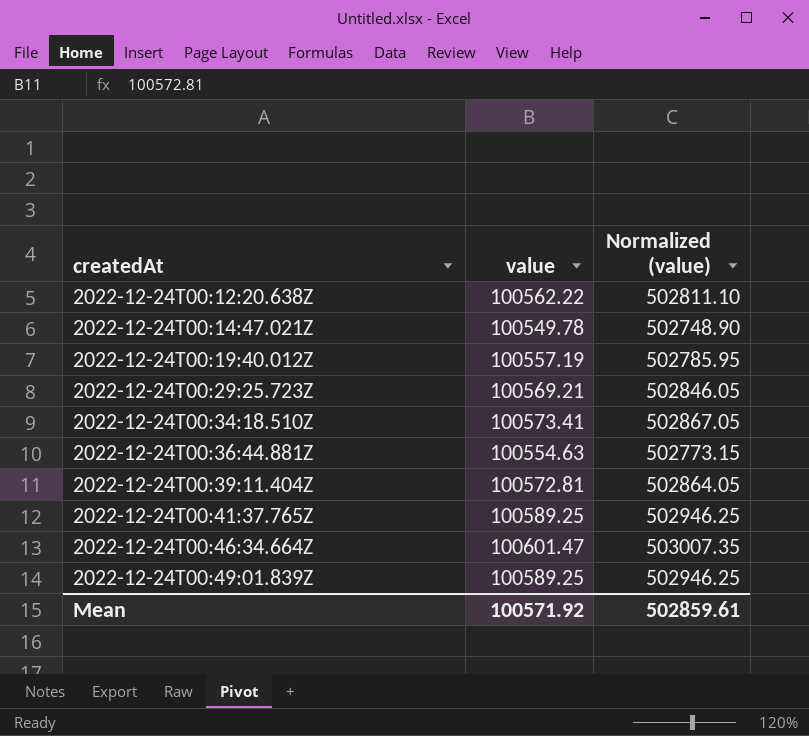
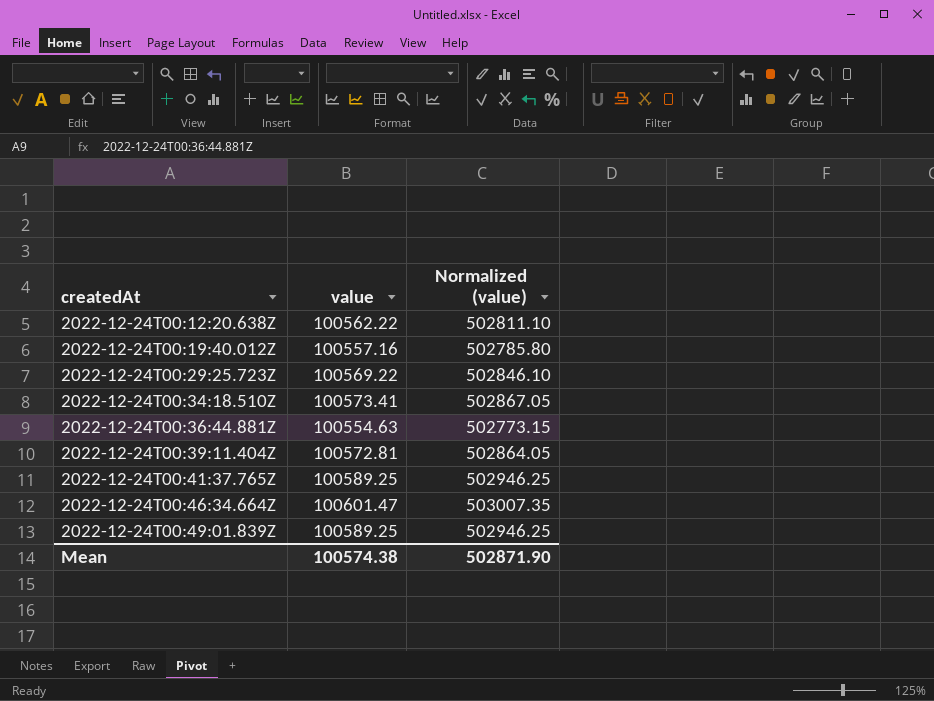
row 2022-12-24T00:14:47.021Z: 100549.78 | 502748.90 -> none
2022-12-24T00:19:40.012Z | value: 100557.19 -> 100557.16
2022-12-24T00:19:40.012Z | Normalized (value): 502785.95 -> 502785.80
2022-12-24T00:29:25.723Z | value: 100569.21 -> 100569.22
2022-12-24T00:29:25.723Z | Normalized (value): 502846.05 -> 502846.10
Mean | value: 100571.92 -> 100574.38
Mean | Normalized (value): 502859.61 -> 502871.90

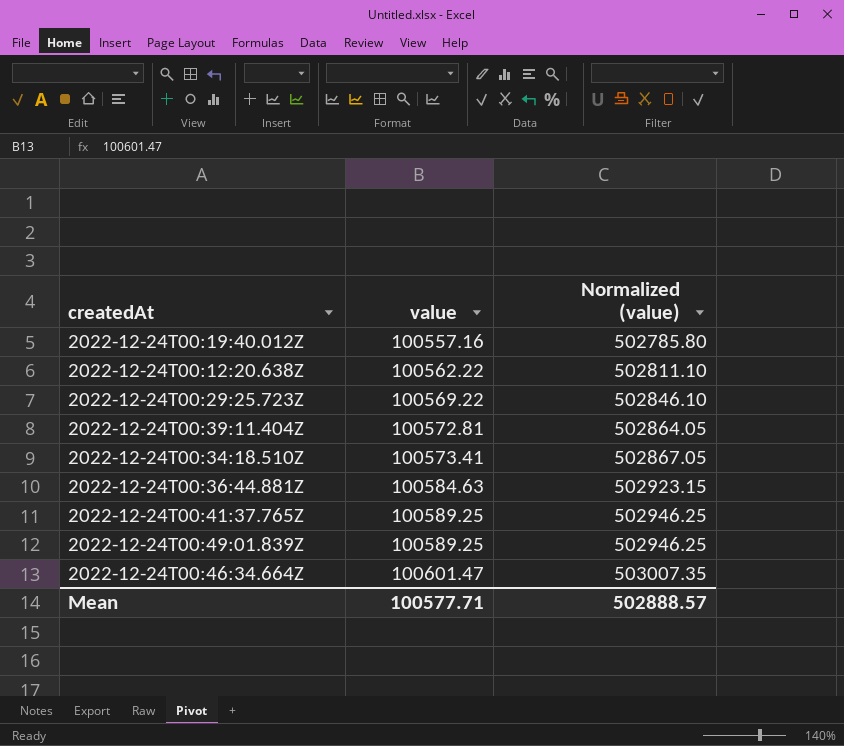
row order: createdAt ascending -> value ascending
2022-12-24T00:36:44.881Z | value: 100554.63 -> 100584.63
2022-12-24T00:36:44.881Z | Normalized (value): 502773.15 -> 502923.15
Mean | value: 100574.38 -> 100577.71
Mean | Normalized (value): 502871.90 -> 502888.57

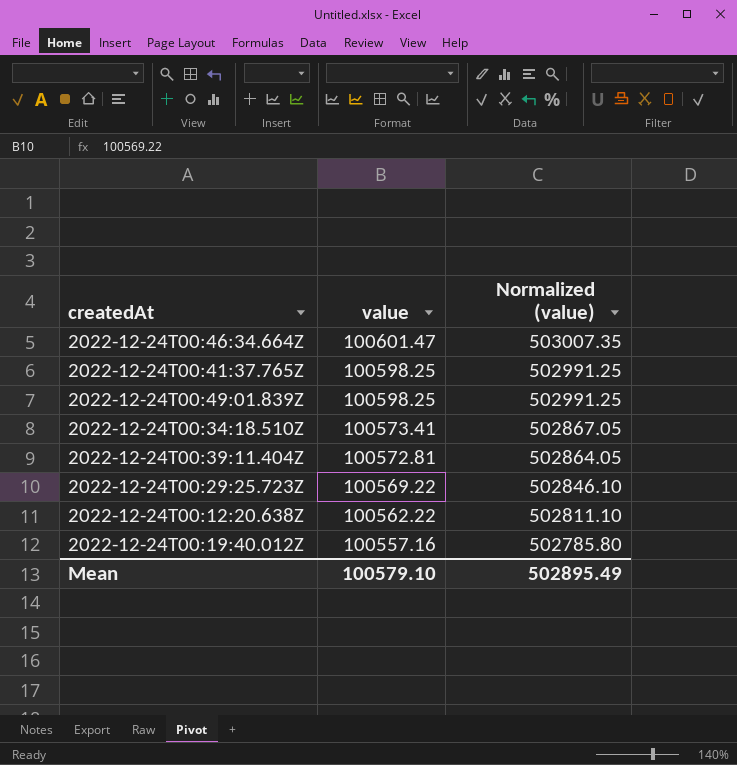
row order: value ascending -> value descending
row 2022-12-24T00:36:44.881Z: 100584.63 | 502923.15 -> none
2022-12-24T00:41:37.765Z | value: 100589.25 -> 100598.25
2022-12-24T00:41:37.765Z | Normalized (value): 502946.25 -> 502991.25
2022-12-24T00:49:01.839Z | value: 100589.25 -> 100598.25
2022-12-24T00:49:01.839Z | Normalized (value): 502946.25 -> 502991.25
Mean | value: 100577.71 -> 100579.10
Mean | Normalized (value): 502888.57 -> 502895.49

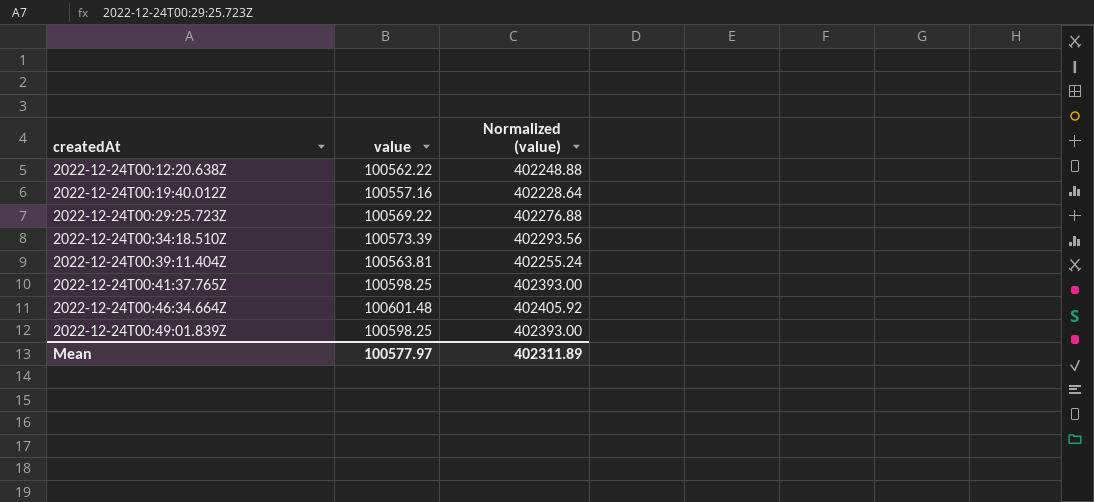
row order: value descending -> createdAt ascending
column Normalized (value) | formula: [value] * 5 -> [value] * 4
2022-12-24T00:34:18.510Z | value: 100573.41 -> 100573.39
2022-12-24T00:39:11.404Z | value: 100572.81 -> 100563.81
2022-12-24T00:46:34.664Z | value: 100601.47 -> 100601.48
Mean | value: 100579.10 -> 100577.97
Mean | Normalized (value): 502895.49 -> 402311.89

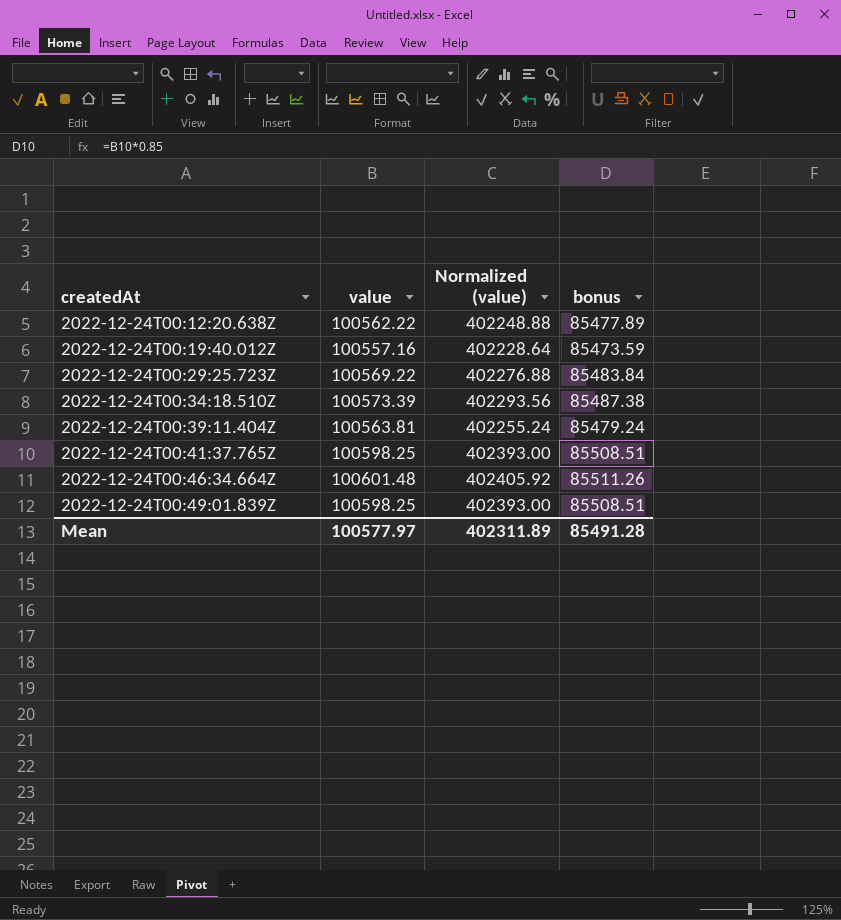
column bonus | formula: none -> [value] * 0.85

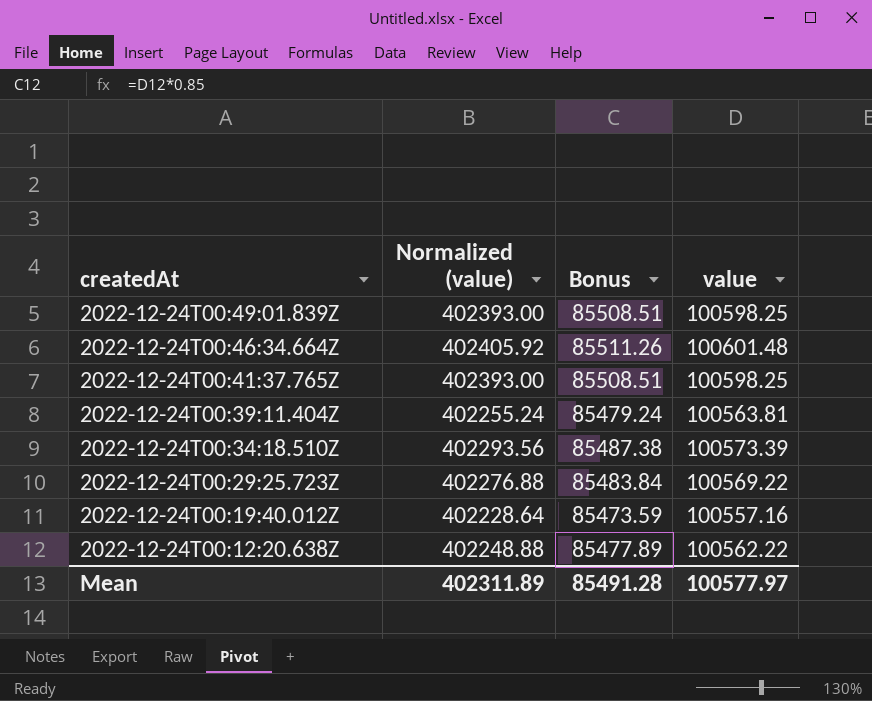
row order: createdAt ascending -> createdAt descending
column name: bonus -> Bonus
column value | position: 2 -> 4

